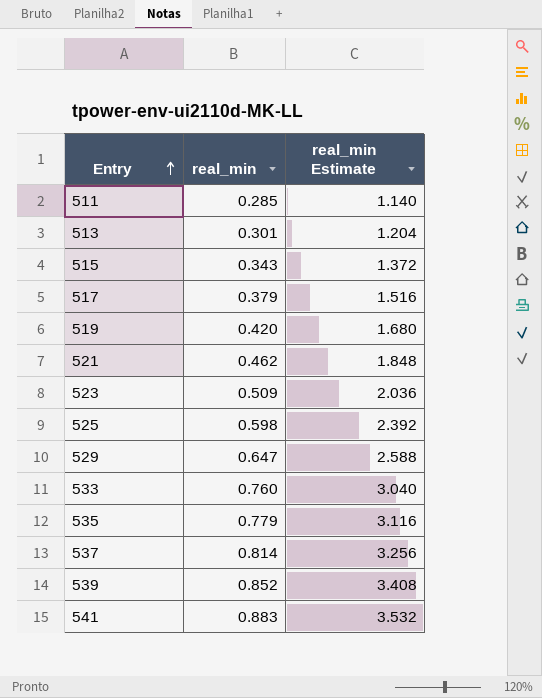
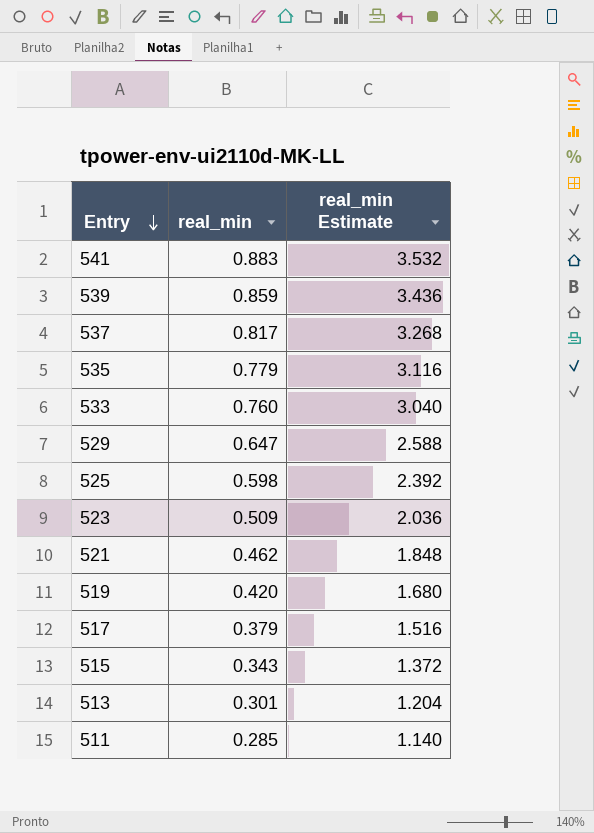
row order: Entry ascending -> Entry descending
539 | real_min: 0.852 -> 0.859
539 | real_min Estimate: 3.408 -> 3.436
537 | real_min: 0.814 -> 0.817
537 | real_min Estimate: 3.256 -> 3.268

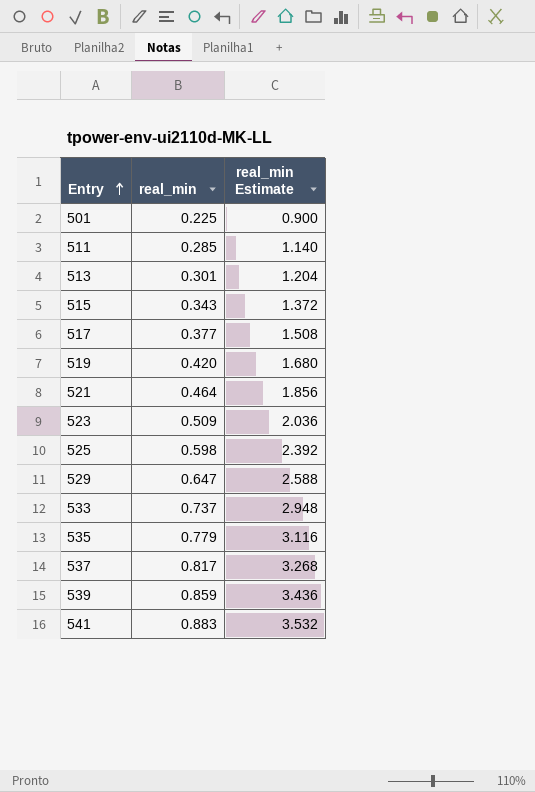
row order: Entry descending -> Entry ascending
row 501: none -> 0.225 | 0.900
517 | real_min: 0.379 -> 0.377
517 | real_min Estimate: 1.516 -> 1.508
521 | real_min: 0.462 -> 0.464
521 | real_min Estimate: 1.848 -> 1.856
533 | real_min: 0.760 -> 0.737
533 | real_min Estimate: 3.040 -> 2.948

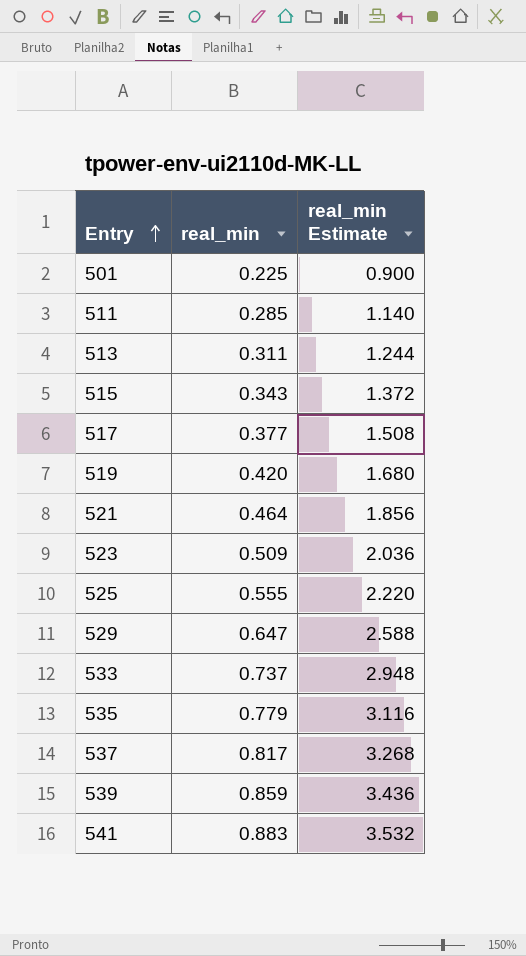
513 | real_min: 0.301 -> 0.311
513 | real_min Estimate: 1.204 -> 1.244
525 | real_min: 0.598 -> 0.555
525 | real_min Estimate: 2.392 -> 2.220

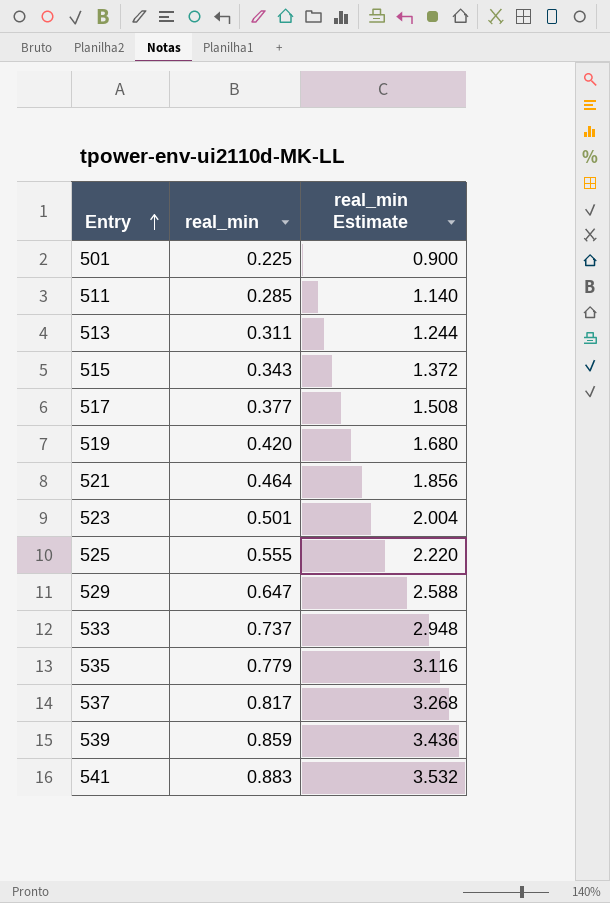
523 | real_min: 0.509 -> 0.501
523 | real_min Estimate: 2.036 -> 2.004

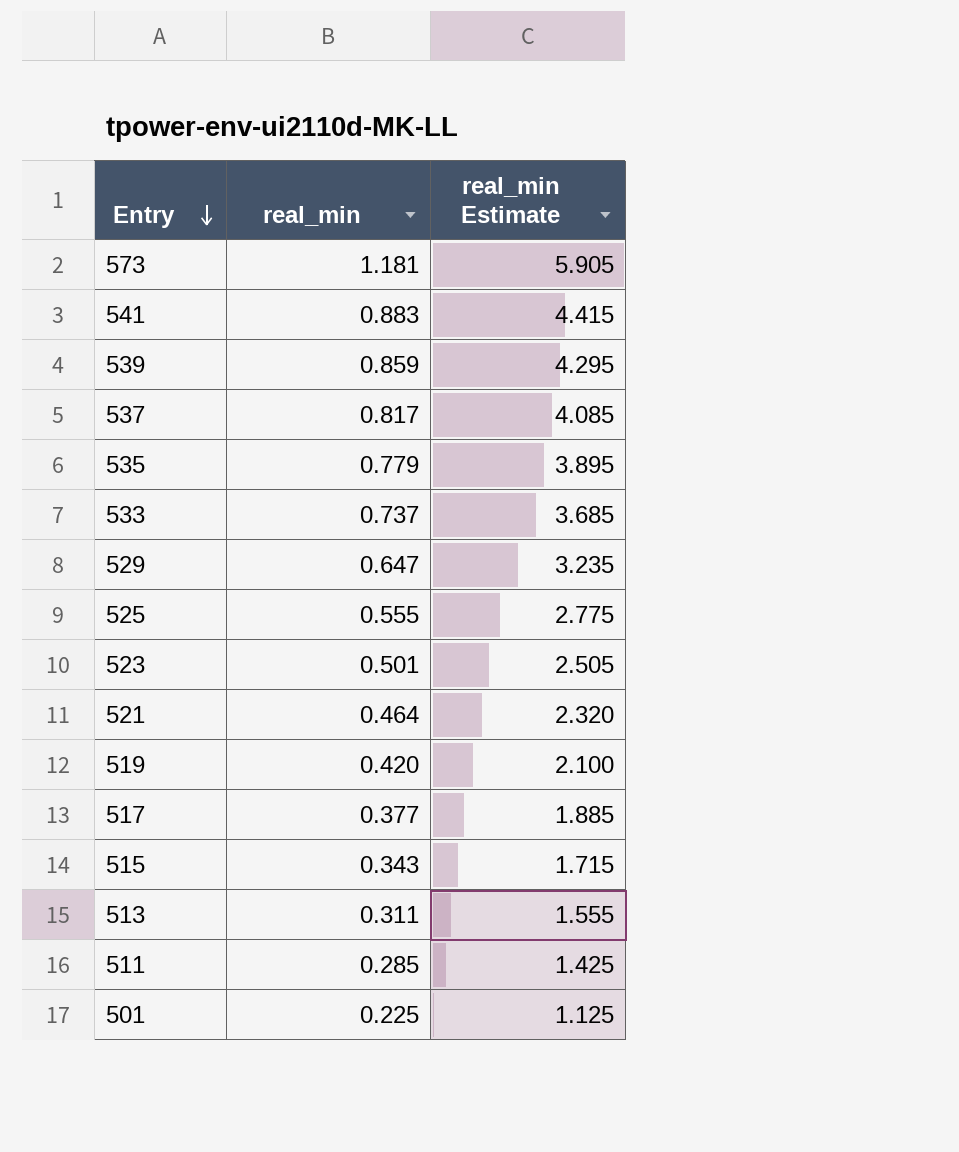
row order: Entry ascending -> Entry descending
column real_min Estimate | formula: [real_min] * 4 -> [real_min] * 5
row 573: none -> 1.181 | 5.905

